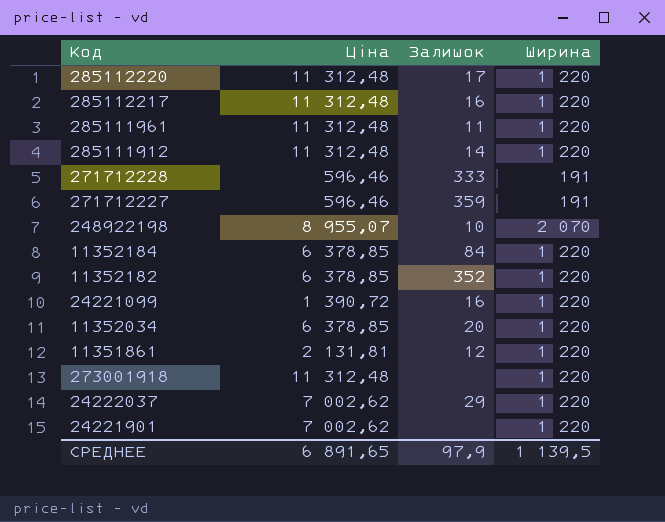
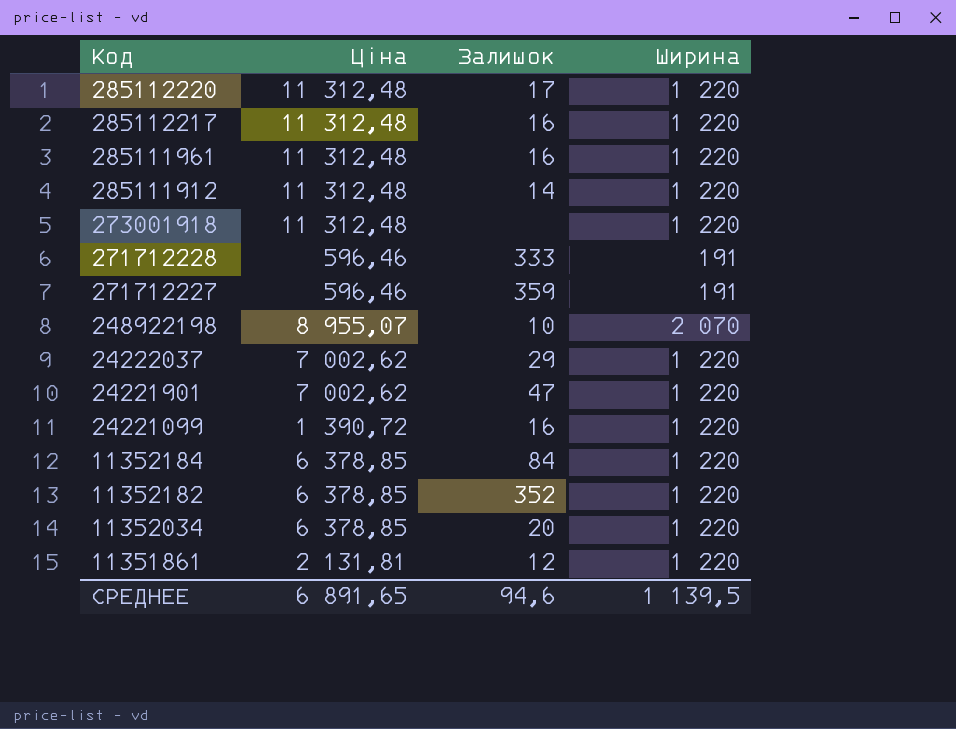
row order: none -> Код descending
285111961 | Залишок: 11 -> 16
24221901 | Залишок: none -> 47
СРЕДНЕЕ | Залишок: 97,9 -> 94,6

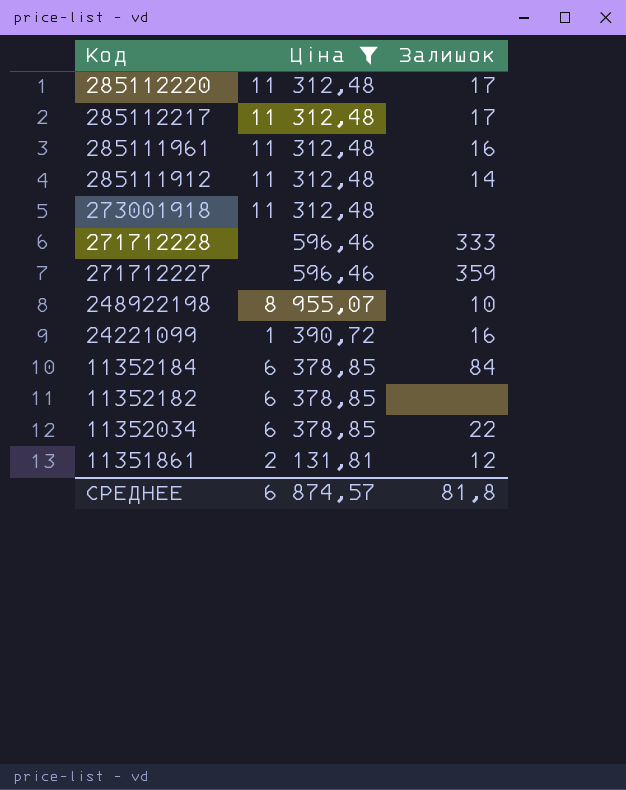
filter: none -> Ціна != 7 002,62
column Ширина | position: 4 -> none
285112217 | Залишок: 16 -> 17
11352182 | Залишок: 352 -> none
11352034 | Залишок: 20 -> 22
СРЕДНЕЕ | Ціна: 6 891,65 -> 6 874,57
СРЕДНЕЕ | Залишок: 94,6 -> 81,8

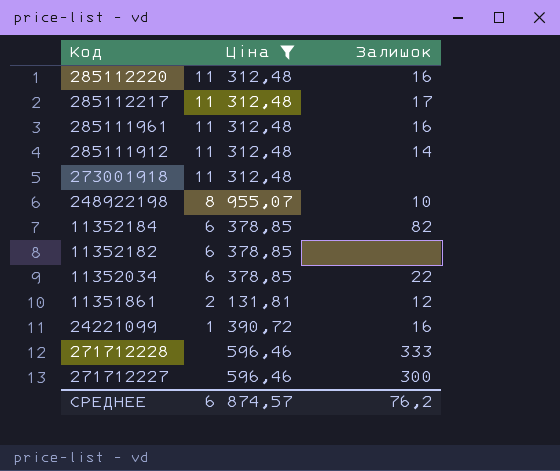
row order: Код descending -> Ціна descending
285112220 | Залишок: 17 -> 16
11352184 | Залишок: 84 -> 82
271712227 | Залишок: 359 -> 300
СРЕДНЕЕ | Залишок: 81,8 -> 76,2

